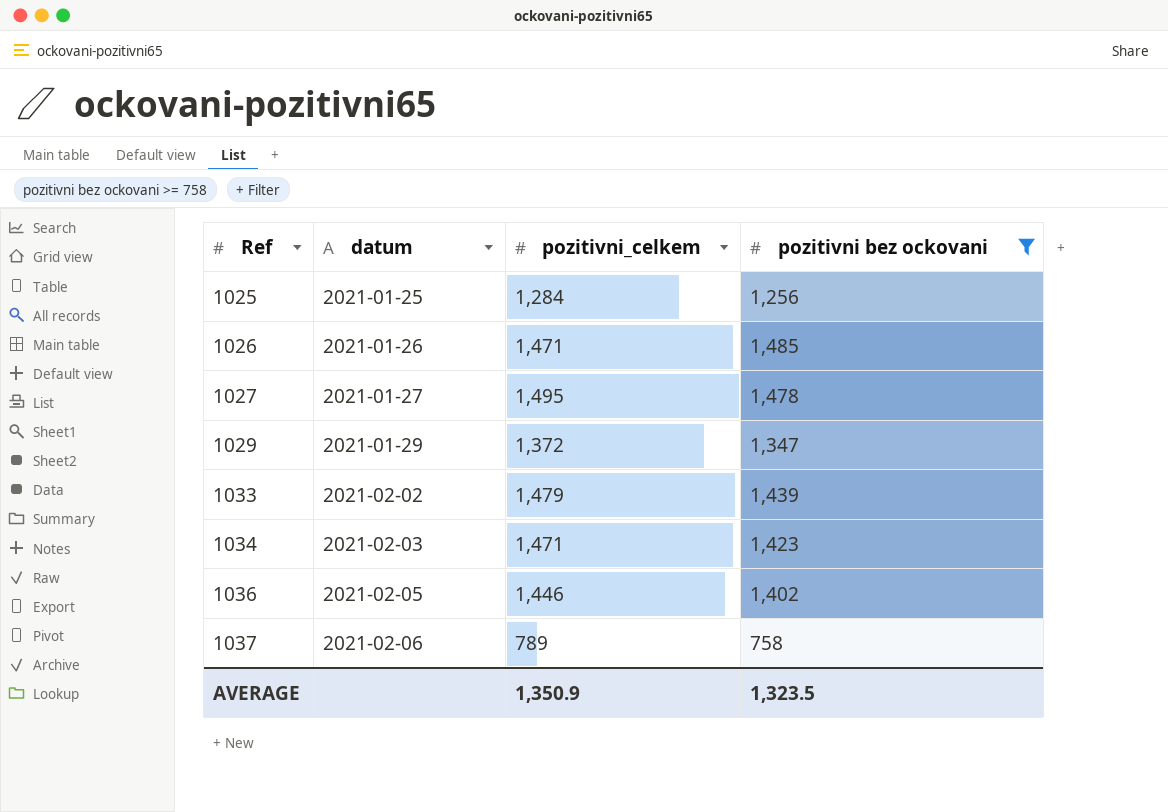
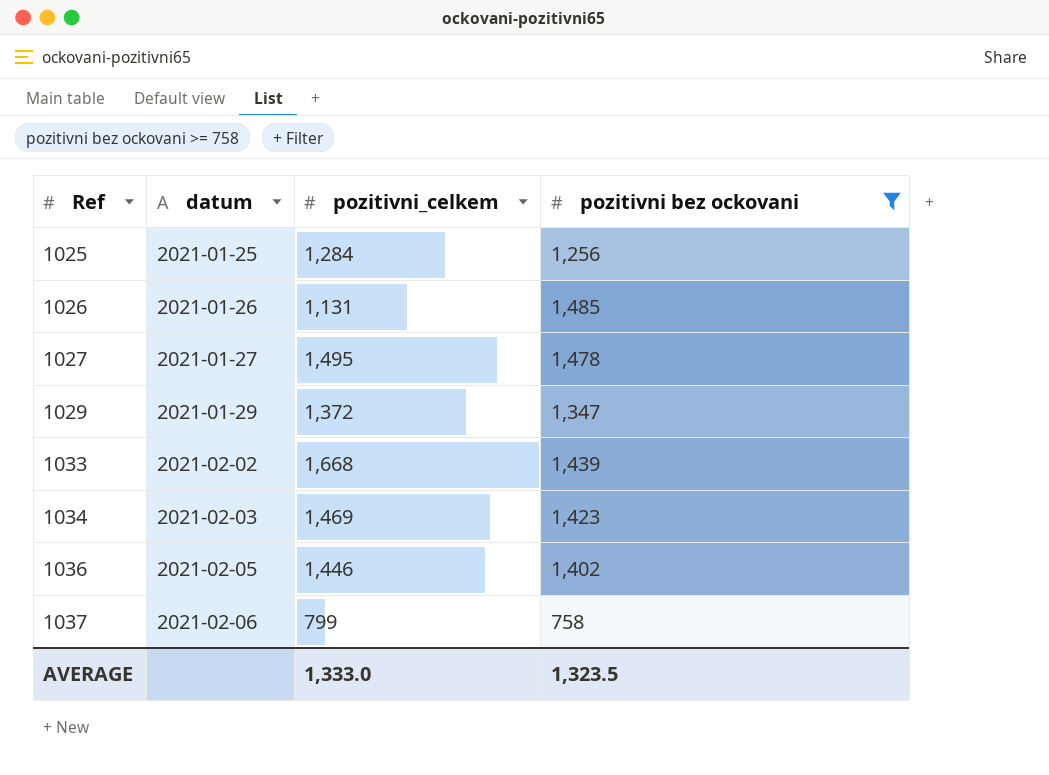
1026 | pozitivni_celkem: 1,471 -> 1,131
1033 | pozitivni_celkem: 1,479 -> 1,668
1034 | pozitivni_celkem: 1,471 -> 1,469
1037 | pozitivni_celkem: 789 -> 799
AVERAGE | pozitivni_celkem: 1,350.9 -> 1,333.0

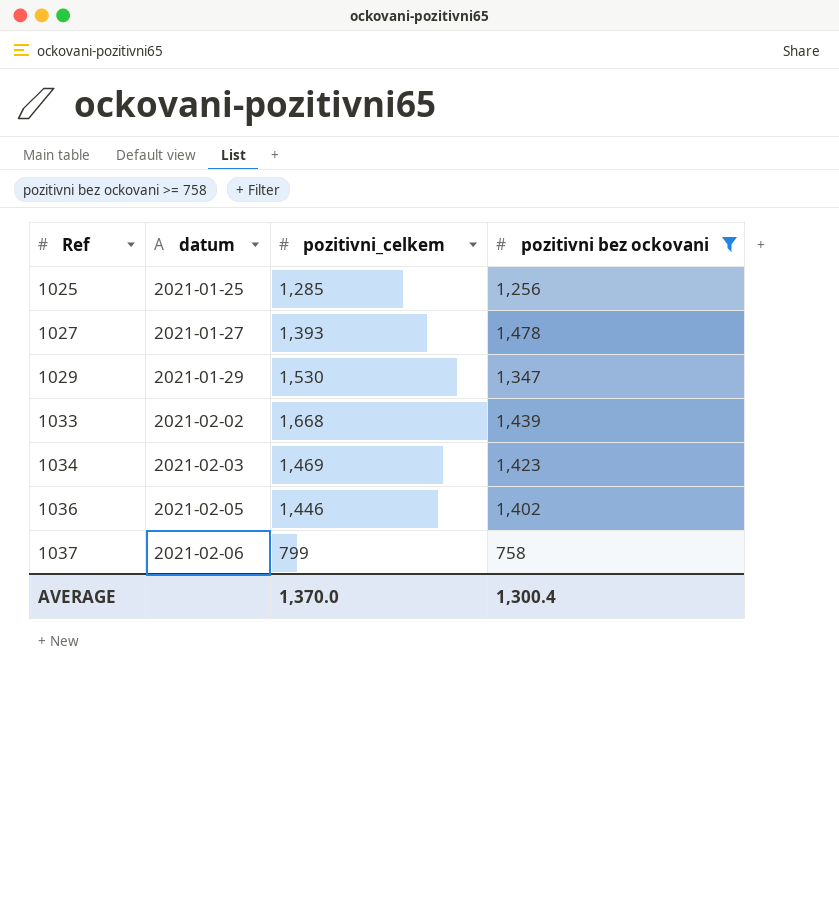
row 1026: 2021-01-26 | 1,131 | 1,485 -> none
1025 | pozitivni_celkem: 1,284 -> 1,285
1027 | pozitivni_celkem: 1,495 -> 1,393
1029 | pozitivni_celkem: 1,372 -> 1,530
AVERAGE | pozitivni_celkem: 1,333.0 -> 1,370.0
AVERAGE | pozitivni bez ockovani: 1,323.5 -> 1,300.4

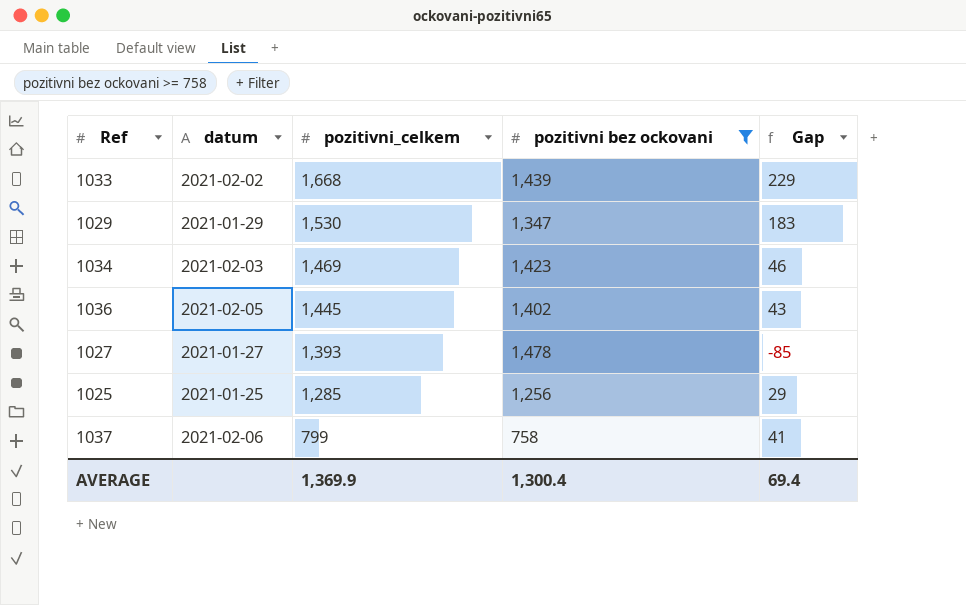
row order: Ref ascending -> pozitivni_celkem descending
column Gap | formula: none -> [pozitivni_celkem] - [pozitivni bez ockovani]
1036 | pozitivni_celkem: 1,446 -> 1,445
AVERAGE | pozitivni_celkem: 1,370.0 -> 1,369.9

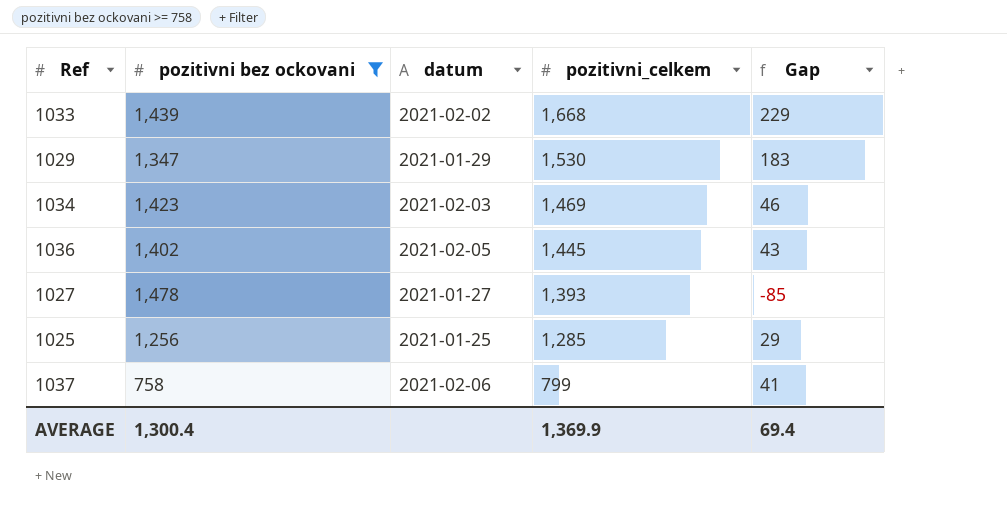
column pozitivni bez ockovani | position: 4 -> 2

